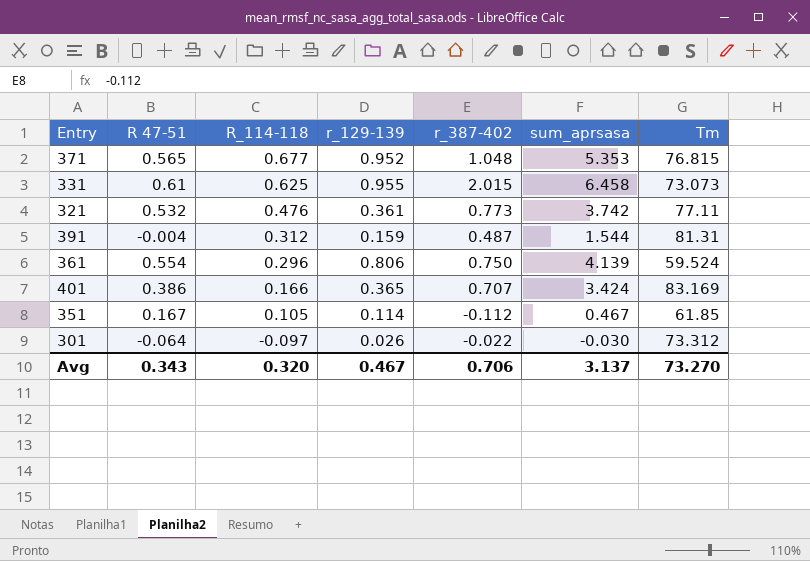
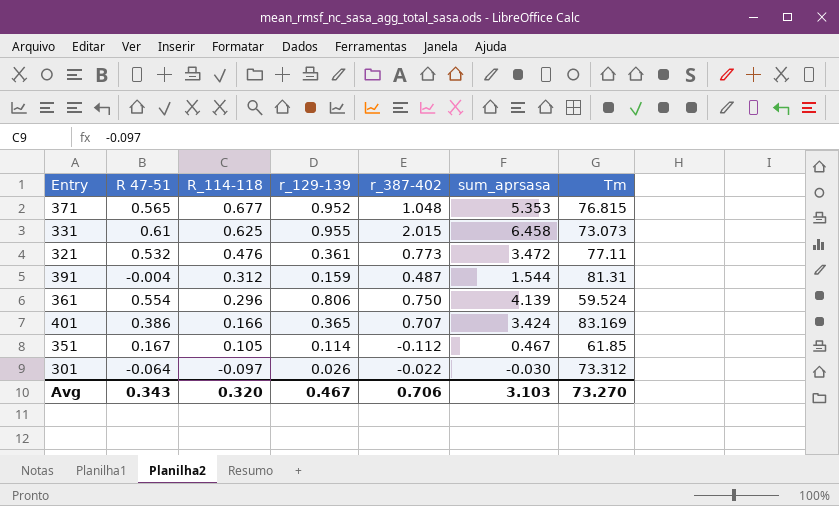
321 | sum_aprsasa: 3.742 -> 3.472
Avg | sum_aprsasa: 3.137 -> 3.103

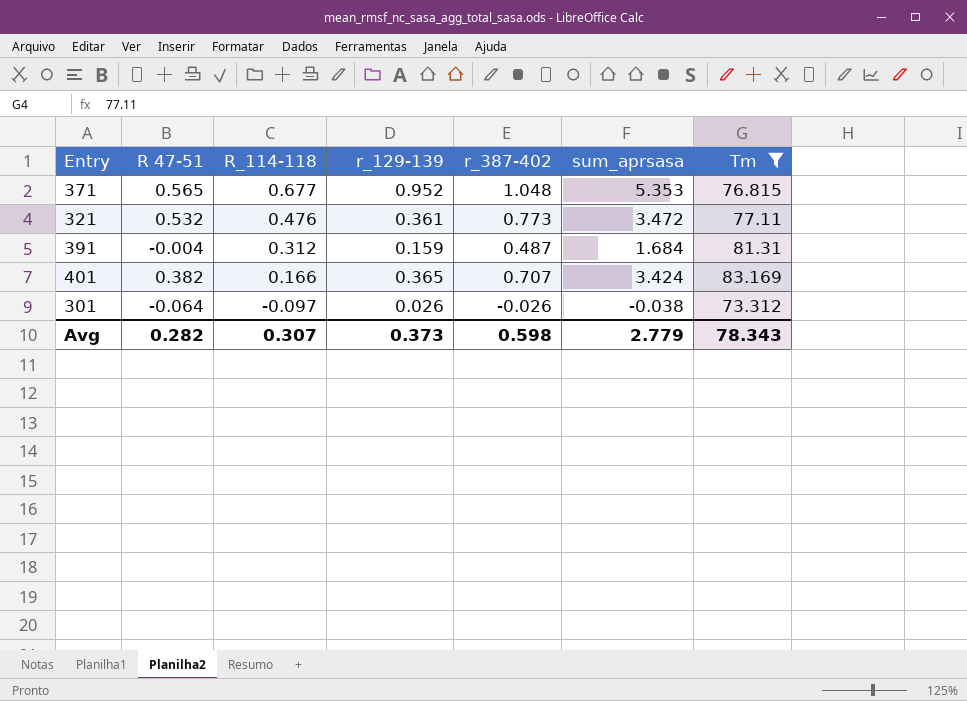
filter: none -> Tm >= 73.312
391 | sum_aprsasa: 1.544 -> 1.684
401 | R 47-51: 0.386 -> 0.382
301 | r_387-402: -0.022 -> -0.026
301 | sum_aprsasa: -0.030 -> -0.038
Avg | R 47-51: 0.343 -> 0.282
Avg | R_114-118: 0.320 -> 0.307
Avg | r_129-139: 0.467 -> 0.373
Avg | r_387-402: 0.706 -> 0.598
Avg | sum_aprsasa: 3.103 -> 2.779
Avg | Tm: 73.270 -> 78.343

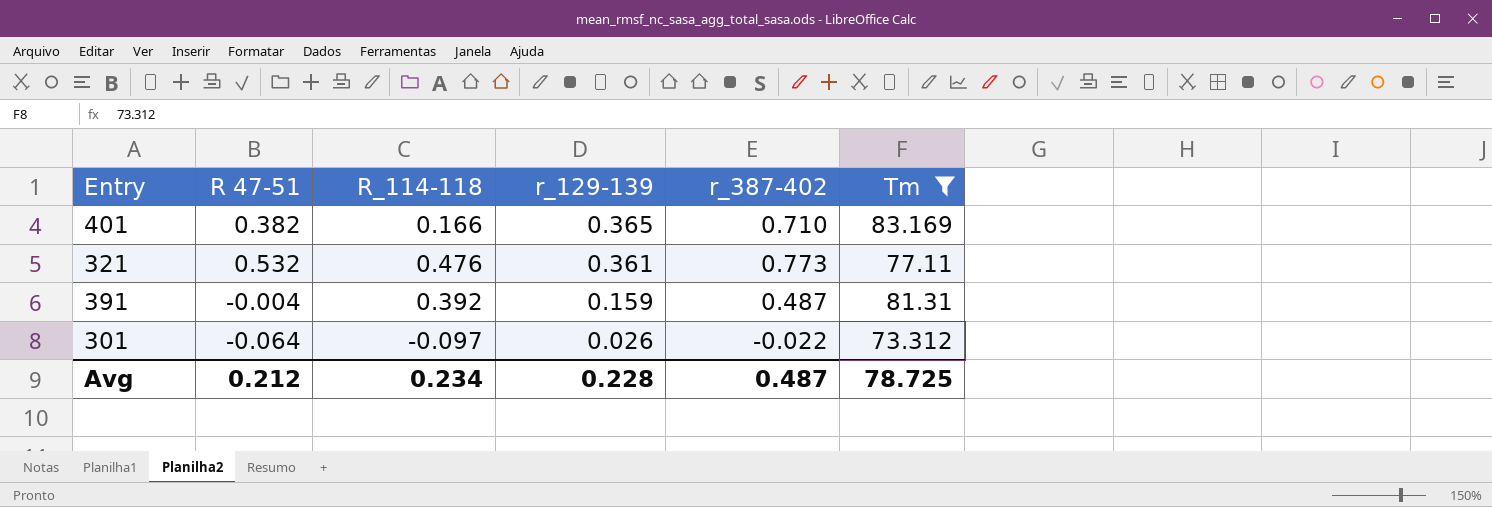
row order: R_114-118 descending -> r_129-139 descending
column sum_aprsasa | position: 6 -> none
row 371: 0.565 | 0.677 | 0.952 | 1.048 | 5.353 | 76.815 -> none
401 | r_387-402: 0.707 -> 0.710
391 | R_114-118: 0.312 -> 0.392
301 | r_387-402: -0.026 -> -0.022
Avg | R 47-51: 0.282 -> 0.212
Avg | R_114-118: 0.307 -> 0.234
Avg | r_129-139: 0.373 -> 0.228
Avg | r_387-402: 0.598 -> 0.487
Avg | Tm: 78.343 -> 78.725

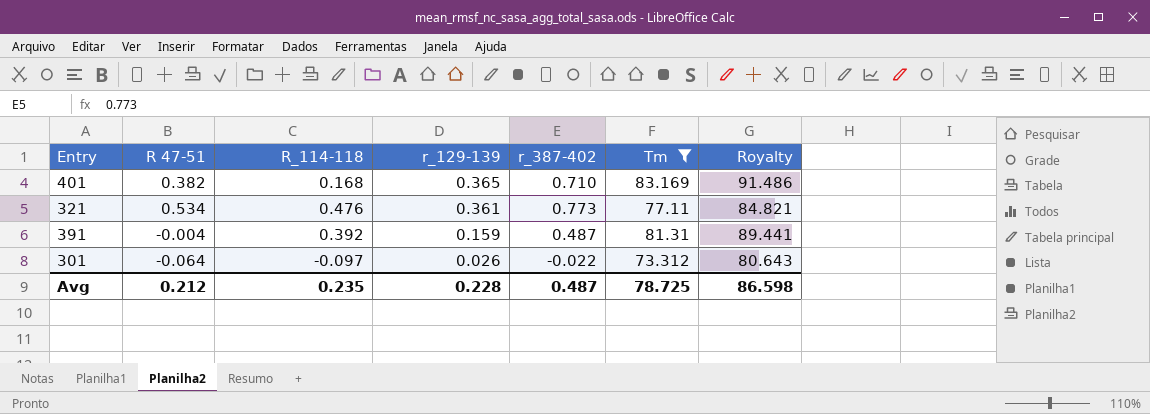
column Royalty | formula: none -> [Tm] * 1.1
401 | R_114-118: 0.166 -> 0.168
321 | R 47-51: 0.532 -> 0.534
Avg | R_114-118: 0.234 -> 0.235

